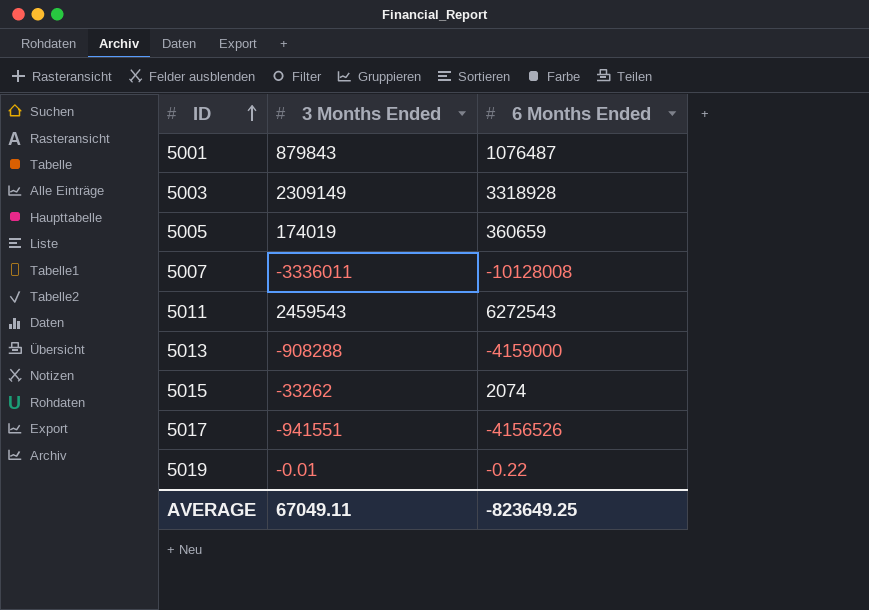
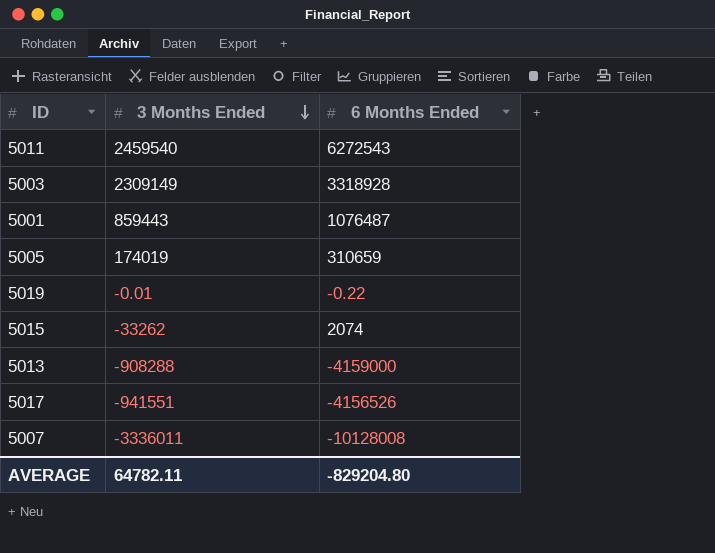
row order: ID ascending -> 3 Months Ended descending
5011 | 3 Months Ended: 2459543 -> 2459540
5001 | 3 Months Ended: 879843 -> 859443
5005 | 6 Months Ended: 360659 -> 310659
AVERAGE | 3 Months Ended: 67049.11 -> 64782.11
AVERAGE | 6 Months Ended: -823649.25 -> -829204.80

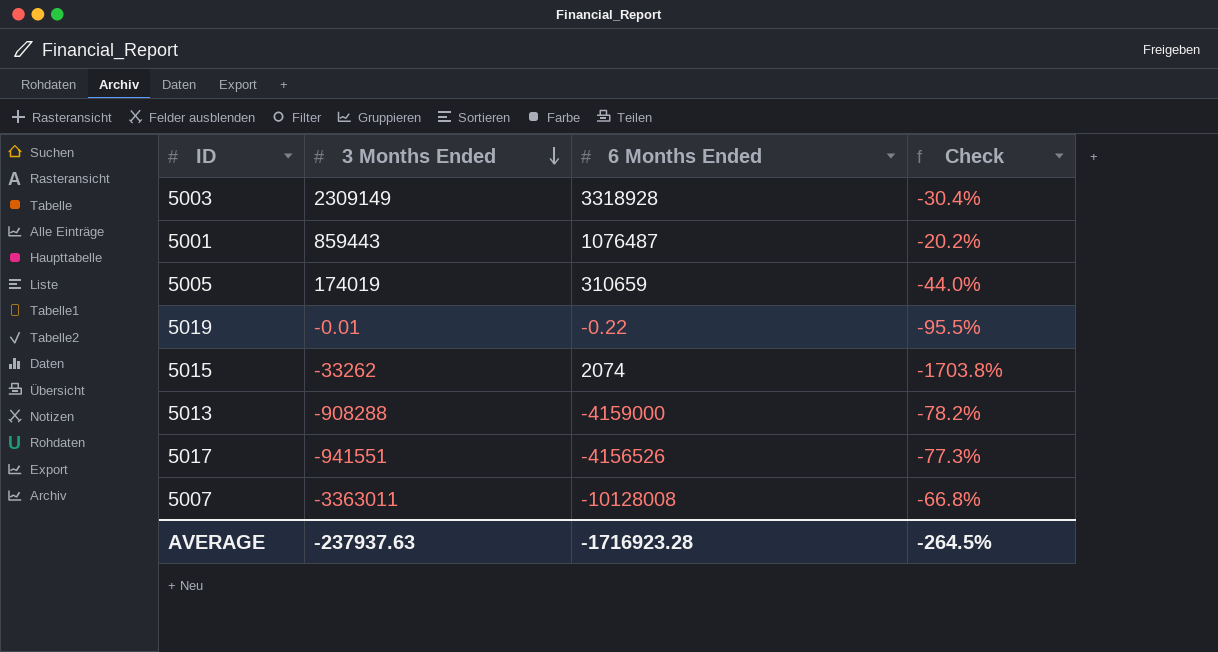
column Check | formula: none -> ([3 Months Ended] - [6 Months Ended]) / [6 Months Ended]
row 5011: 2459540 | 6272543 -> none
5007 | 3 Months Ended: -3336011 -> -3363011
AVERAGE | 3 Months Ended: 64782.11 -> -237937.63
AVERAGE | 6 Months Ended: -829204.80 -> -1716923.28

